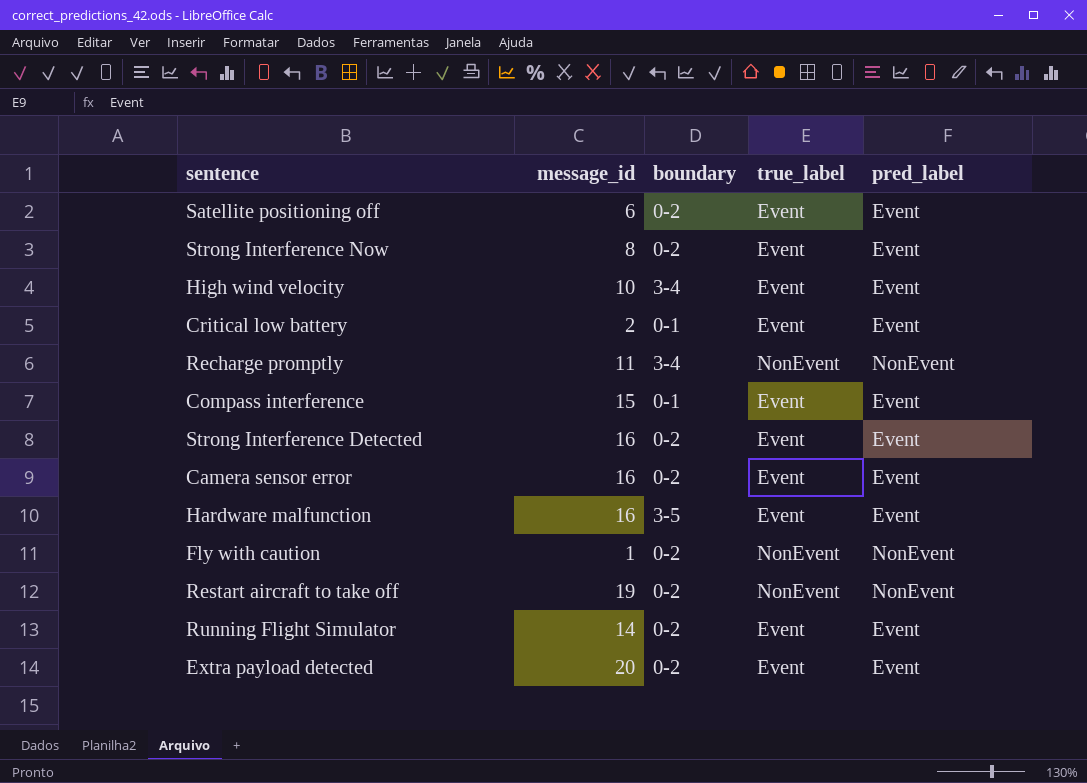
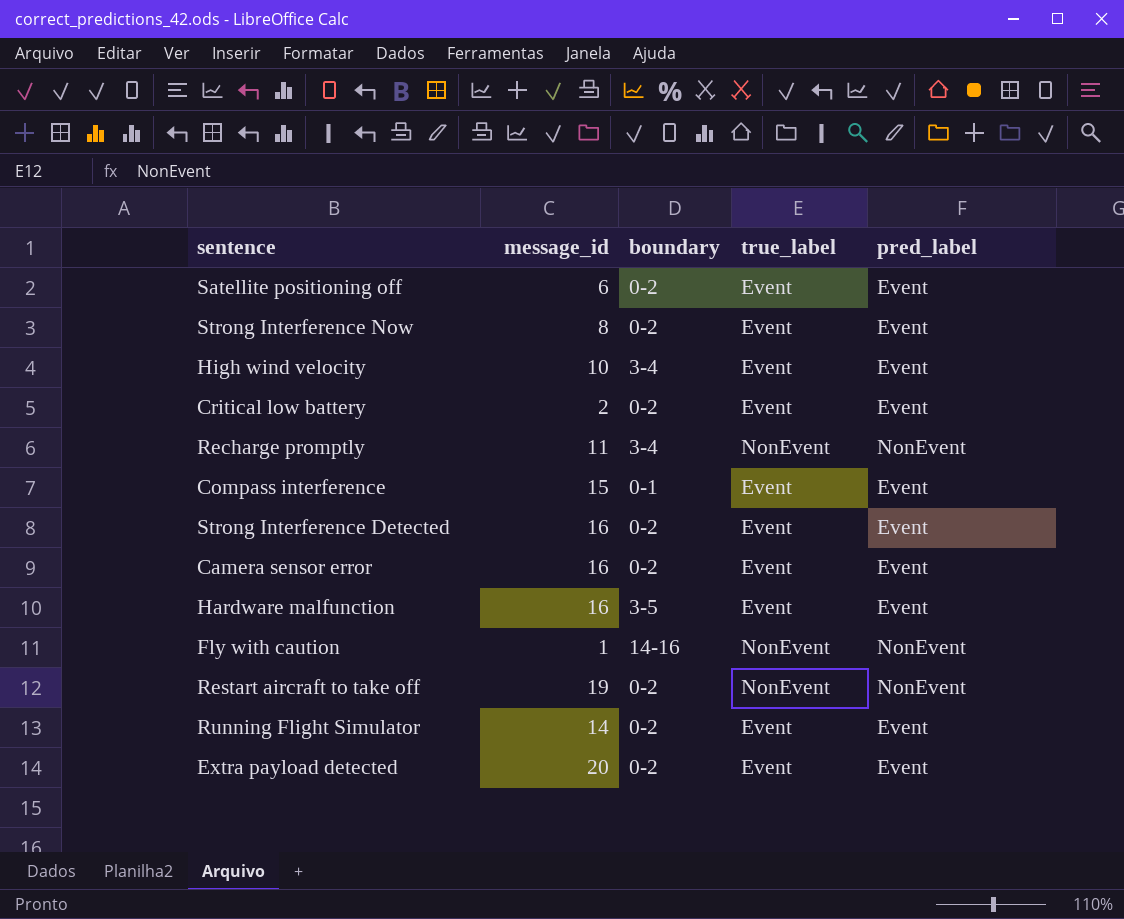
Critical low battery | boundary: 0-1 -> 0-2
Fly with caution | boundary: 0-2 -> 14-16

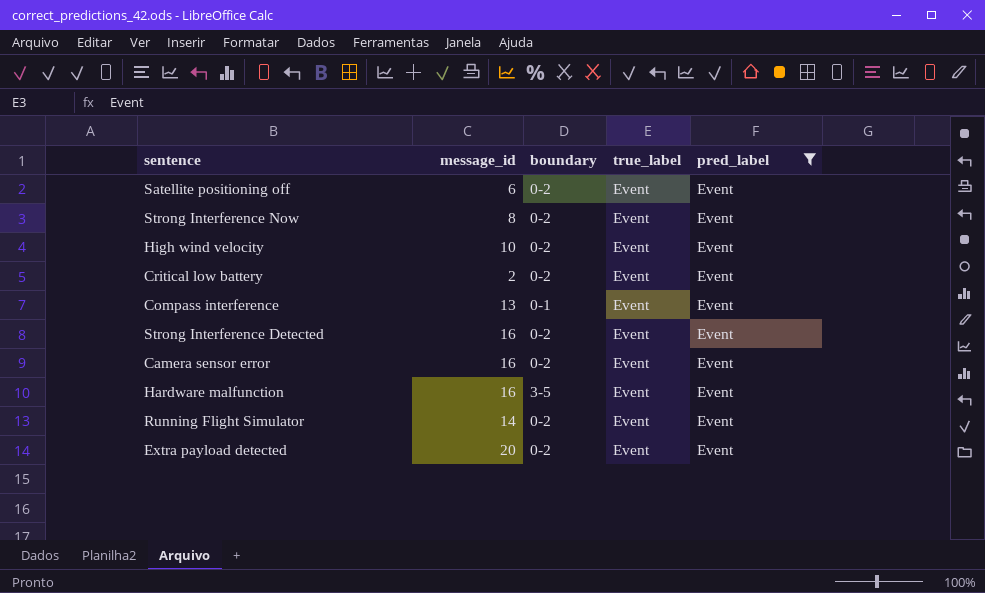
filter: none -> pred_label = Event
High wind velocity | boundary: 3-4 -> 0-2
Compass interference | message_id: 15 -> 13

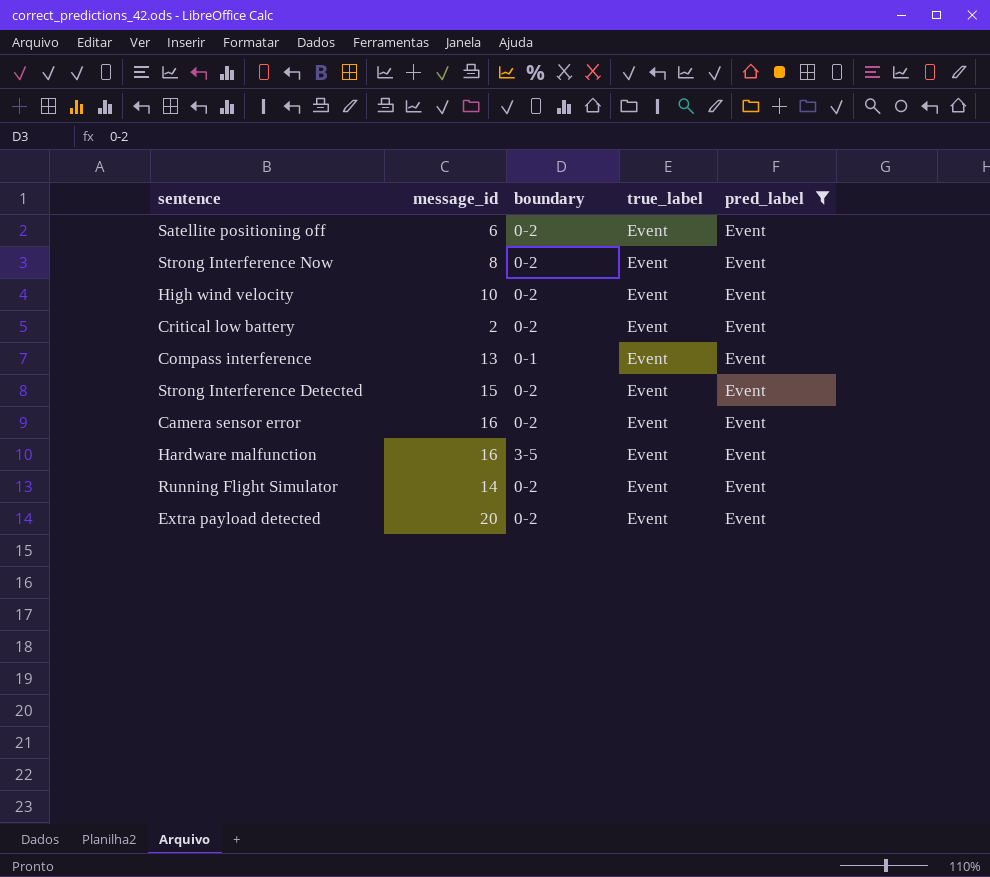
Strong Interference Detected | message_id: 16 -> 15

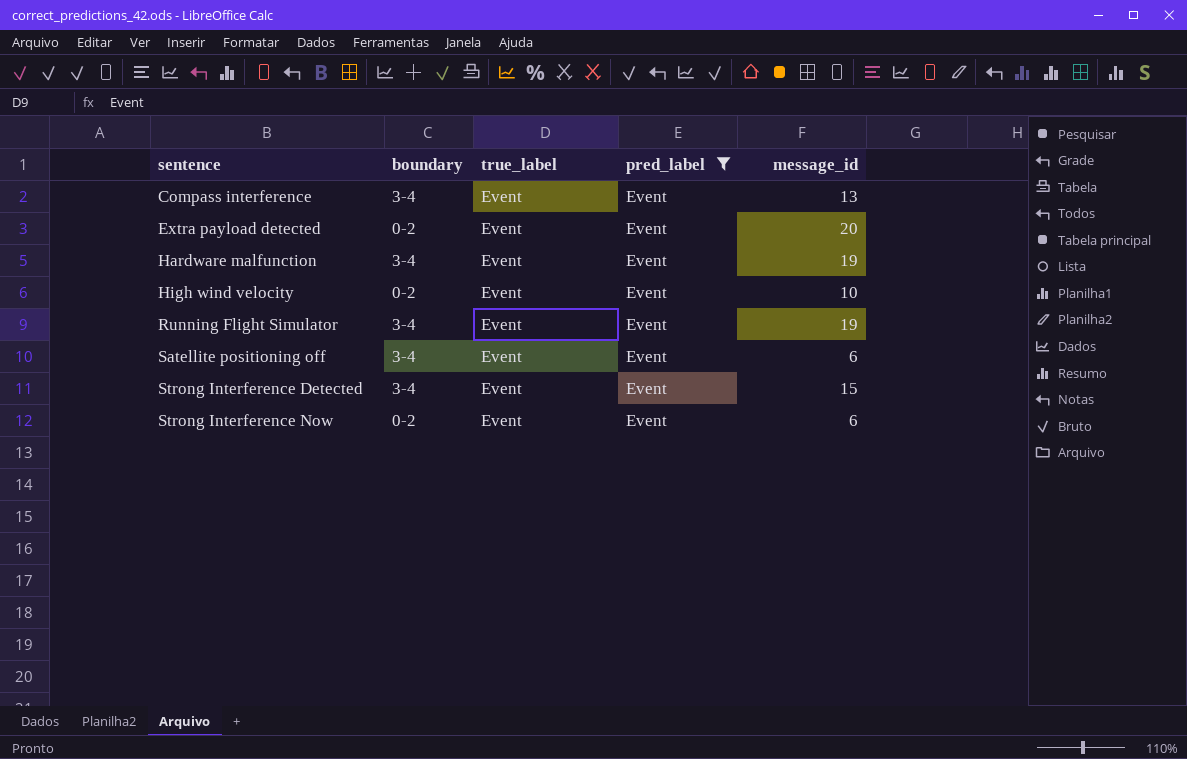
row order: none -> sentence ascending
column message_id | position: 2 -> 5
row Critical low battery: 2 | 0-2 | Event | Event -> none
row Camera sensor error: 16 | 0-2 | Event | Event -> none
Compass interference | boundary: 0-1 -> 3-4
Hardware malfunction | boundary: 3-5 -> 3-4
Hardware malfunction | message_id: 16 -> 19
Running Flight Simulator | boundary: 0-2 -> 3-4
Running Flight Simulator | message_id: 14 -> 19
Satellite positioning off | boundary: 0-2 -> 3-4
Strong Interference Detected | boundary: 0-2 -> 3-4
Strong Interference Now | message_id: 8 -> 6

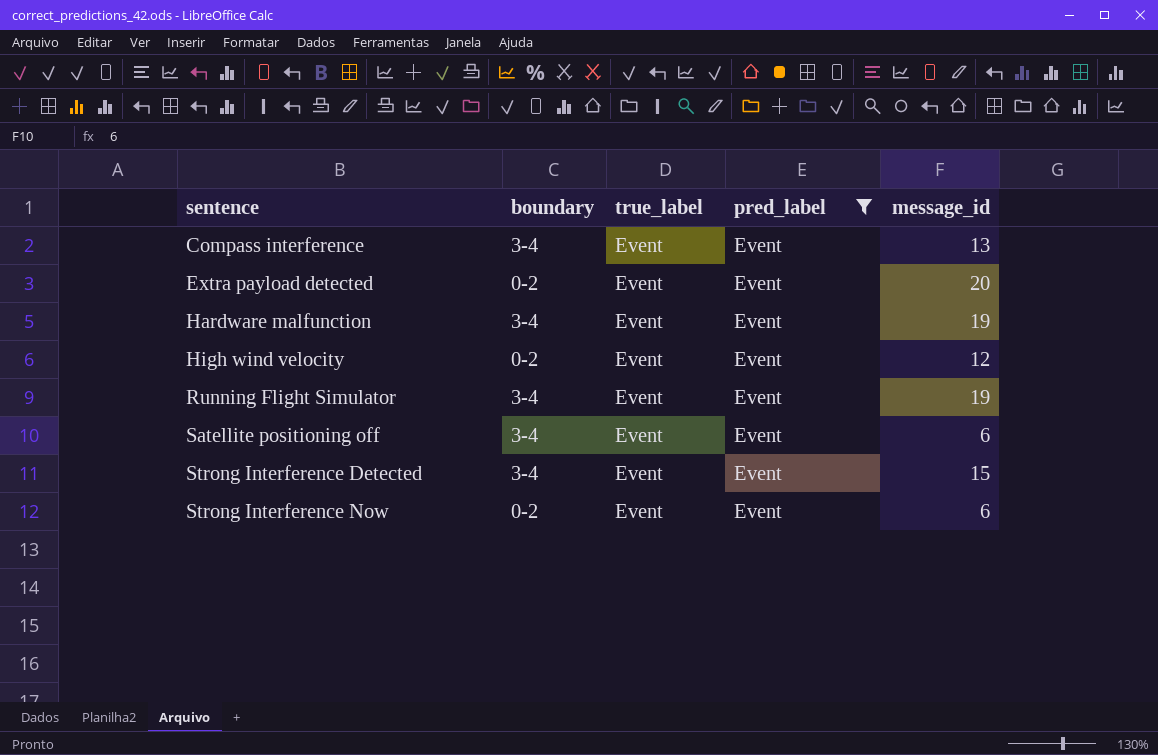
High wind velocity | message_id: 10 -> 12

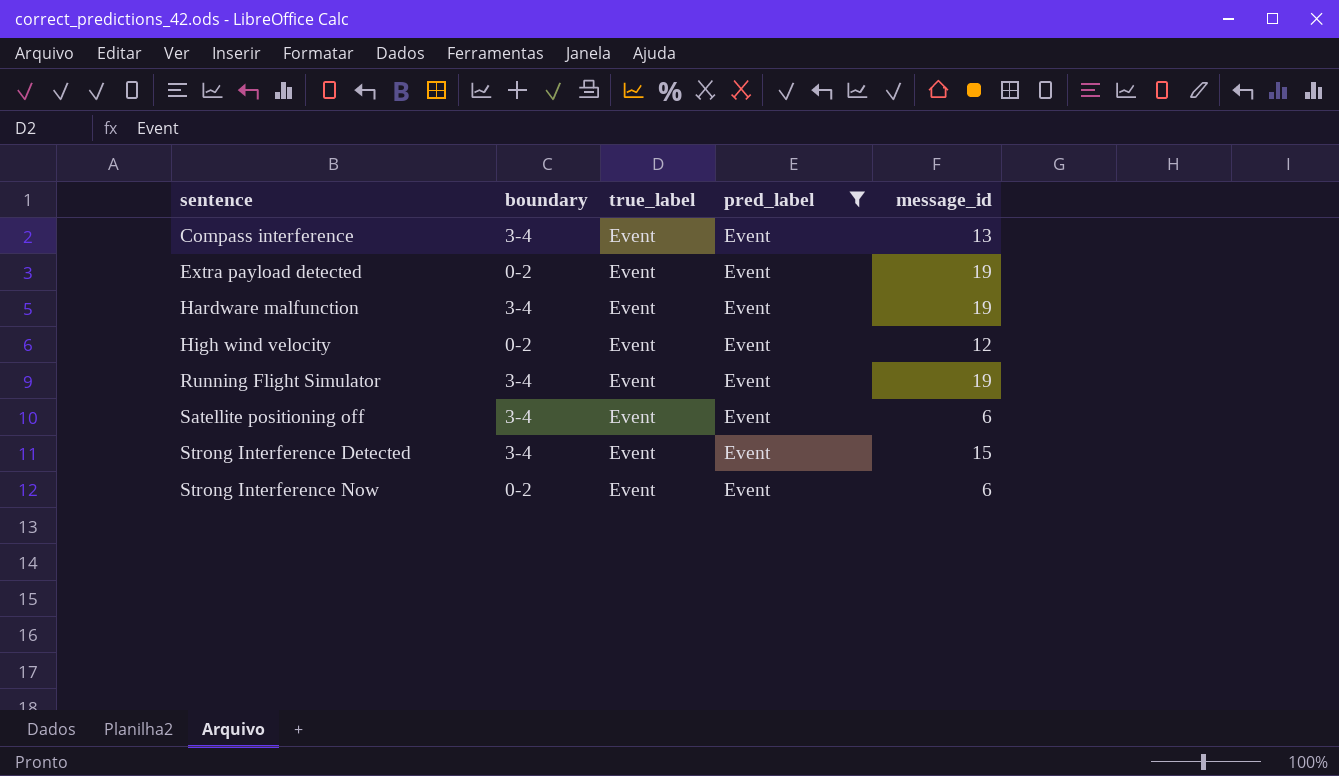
Extra payload detected | message_id: 20 -> 19

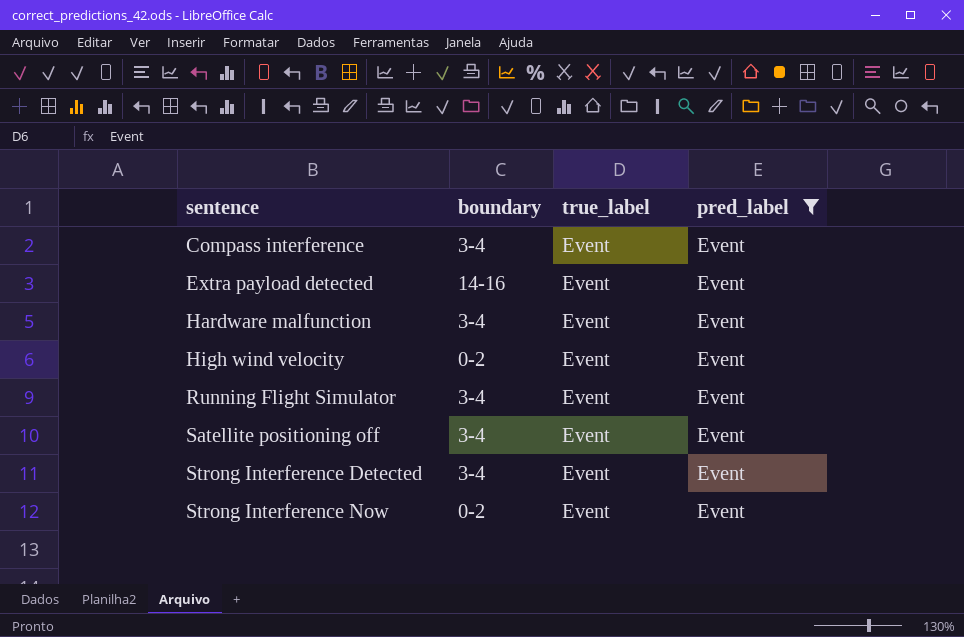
column message_id | position: 5 -> none
Extra payload detected | boundary: 0-2 -> 14-16

